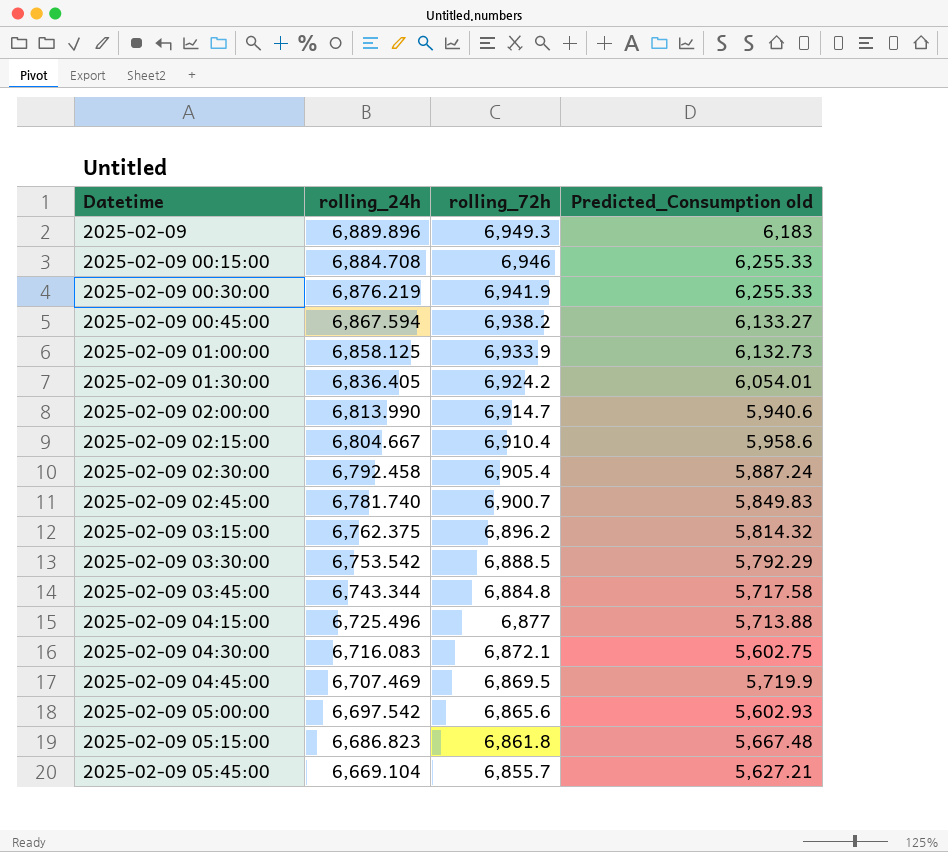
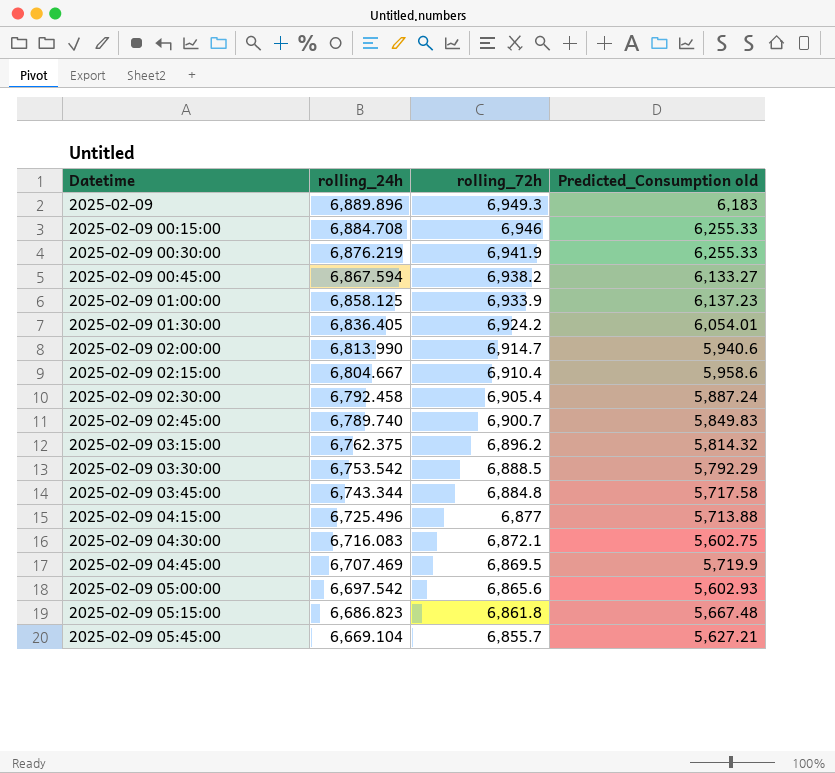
2025-02-09 01:00:00 | Predicted_Consumption old: 6,132.73 -> 6,137.23
2025-02-09 02:45:00 | rolling_24h: 6,781.740 -> 6,789.740

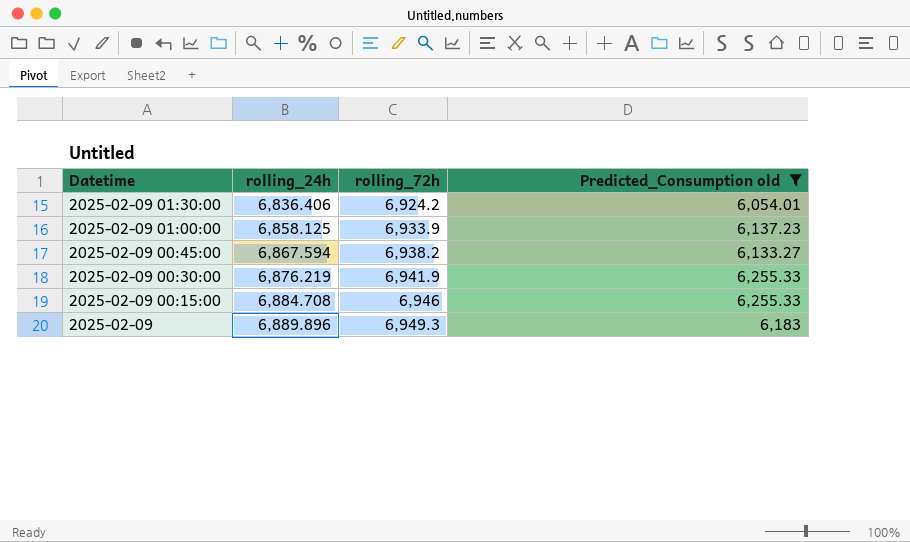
filter: none -> Predicted_Consumption old >= 6,054.01
row order: Datetime ascending -> Datetime descending
2025-02-09 01:30:00 | rolling_24h: 6,836.405 -> 6,836.406

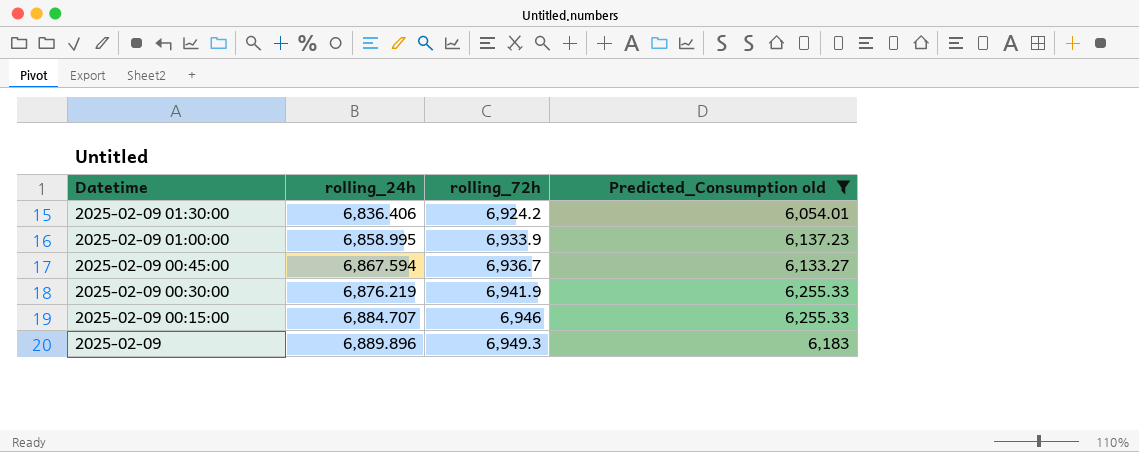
2025-02-09 01:00:00 | rolling_24h: 6,858.125 -> 6,858.995
2025-02-09 00:45:00 | rolling_72h: 6,938.2 -> 6,936.7
2025-02-09 00:15:00 | rolling_24h: 6,884.708 -> 6,884.707

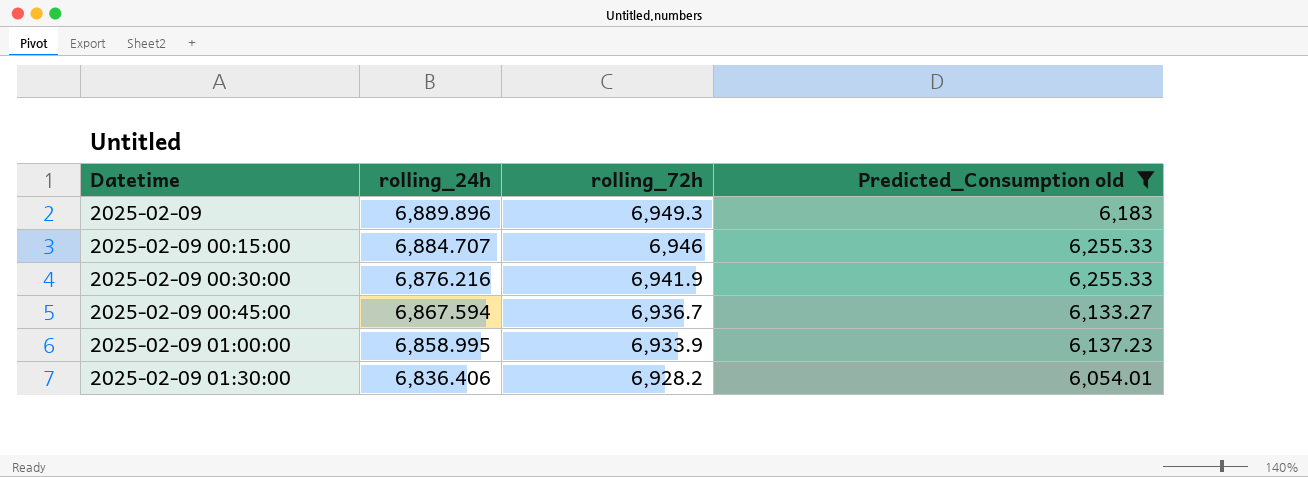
row order: Datetime descending -> Datetime ascending
2025-02-09 00:30:00 | rolling_24h: 6,876.219 -> 6,876.216
2025-02-09 01:30:00 | rolling_72h: 6,924.2 -> 6,928.2

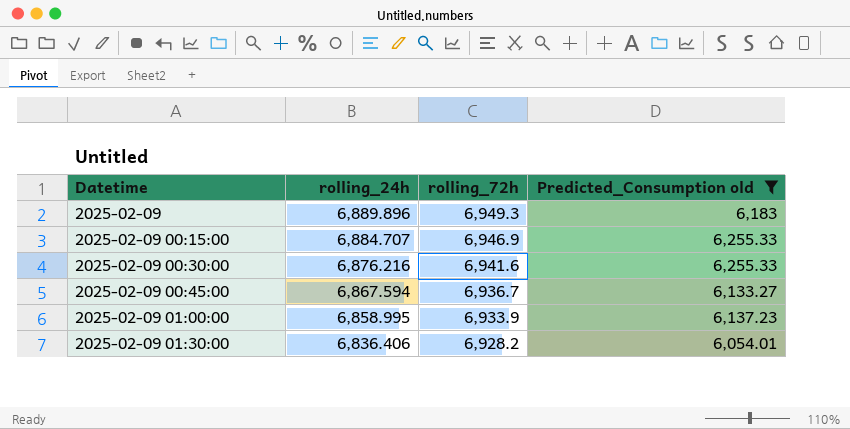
2025-02-09 00:15:00 | rolling_72h: 6,946 -> 6,946.9
2025-02-09 00:30:00 | rolling_72h: 6,941.9 -> 6,941.6

